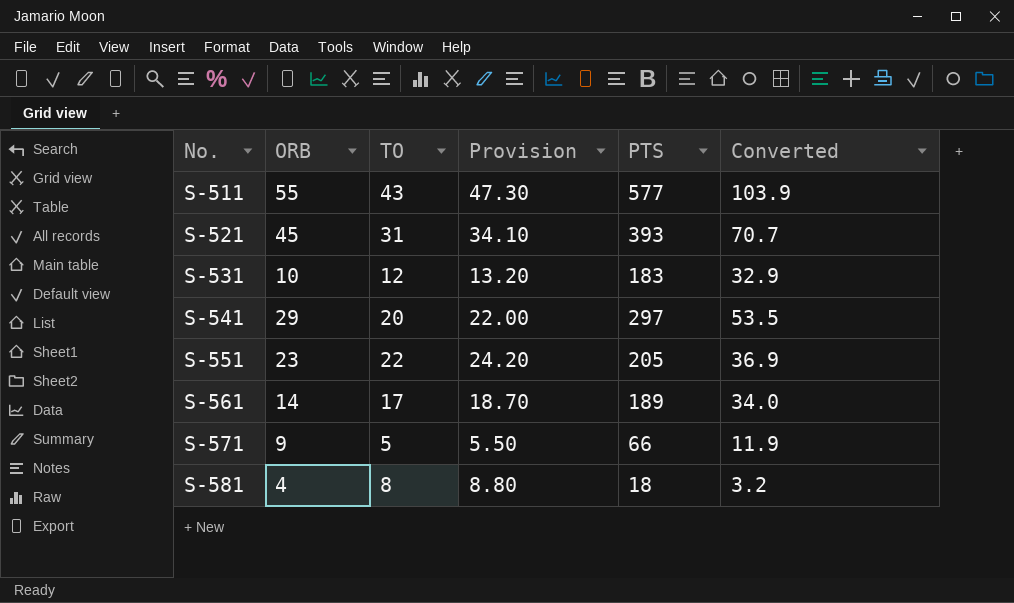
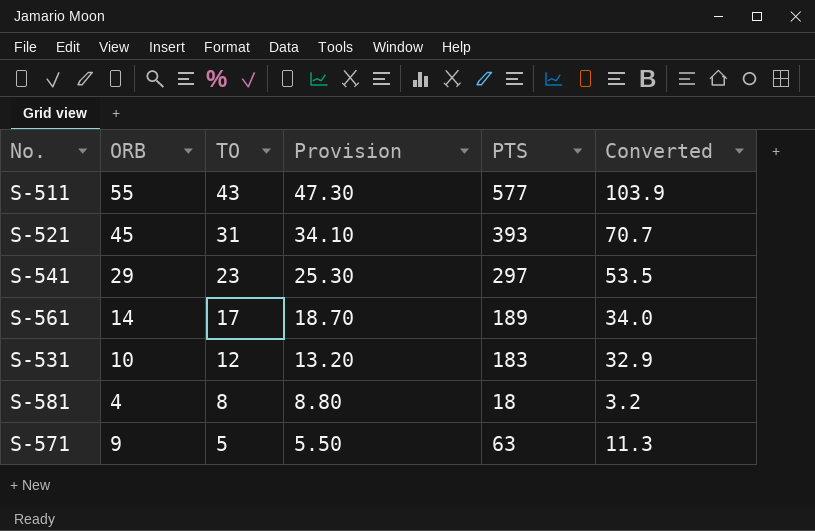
row order: No. ascending -> TO descending
row S-551: 23 | 22 | 24.20 | 205 | 36.9 -> none
S-541 | TO: 20 -> 23
S-541 | Provision: 22.00 -> 25.30
S-571 | PTS: 66 -> 63
S-571 | Converted: 11.9 -> 11.3

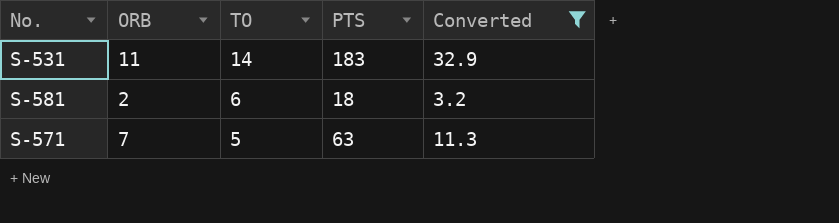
filter: none -> Converted <= 32.9
column Provision | formula: [TO] * 1.1 -> none
S-531 | ORB: 10 -> 11
S-531 | TO: 12 -> 14
S-581 | ORB: 4 -> 2
S-581 | TO: 8 -> 6
S-571 | ORB: 9 -> 7

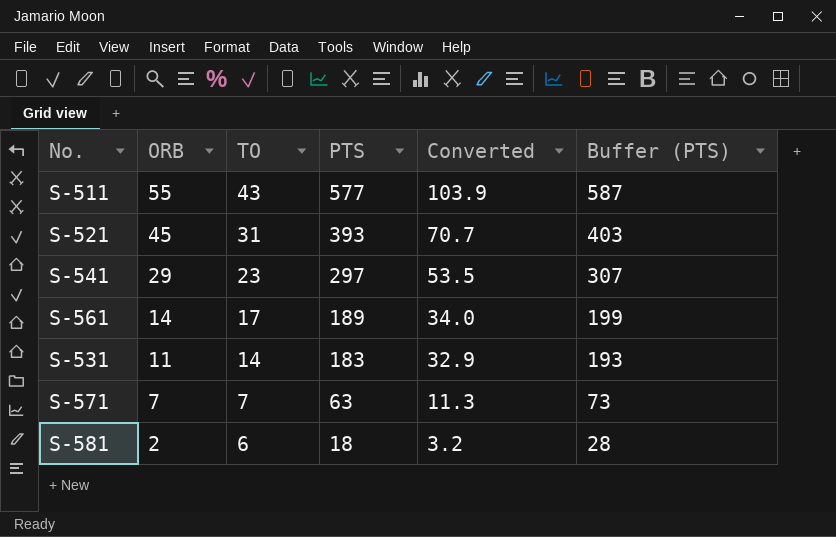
filter: Converted <= 32.9 -> none
row order: TO descending -> ORB descending
column Buffer (PTS) | formula: none -> [PTS] + 10
S-571 | TO: 5 -> 7

